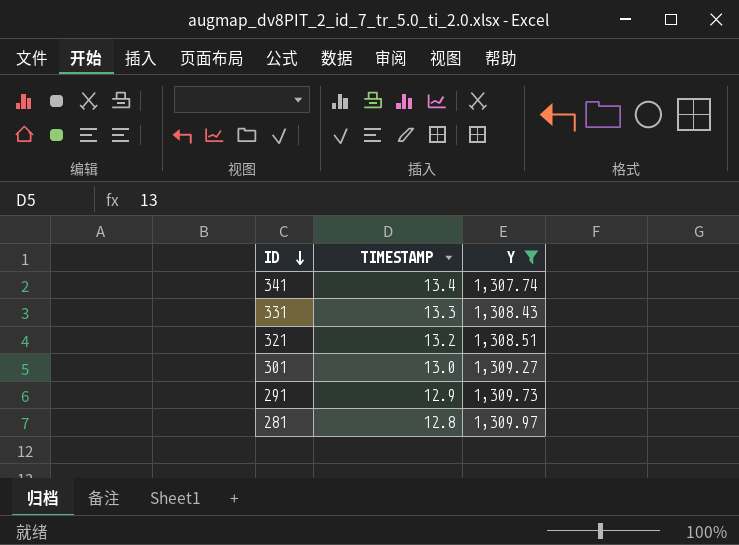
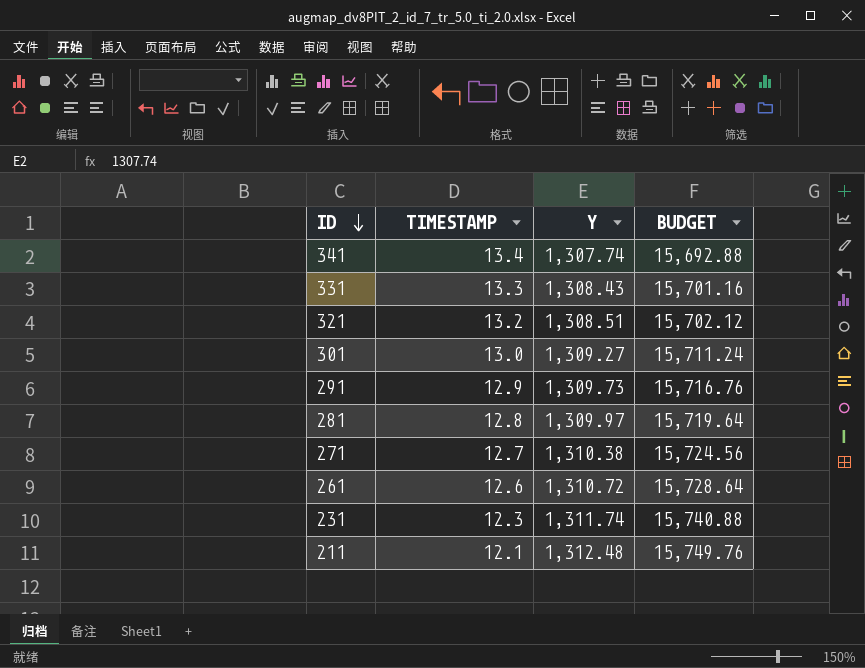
filter: Y <= 1,309.97 -> none
column BUDGET | formula: none -> [Y] * 12

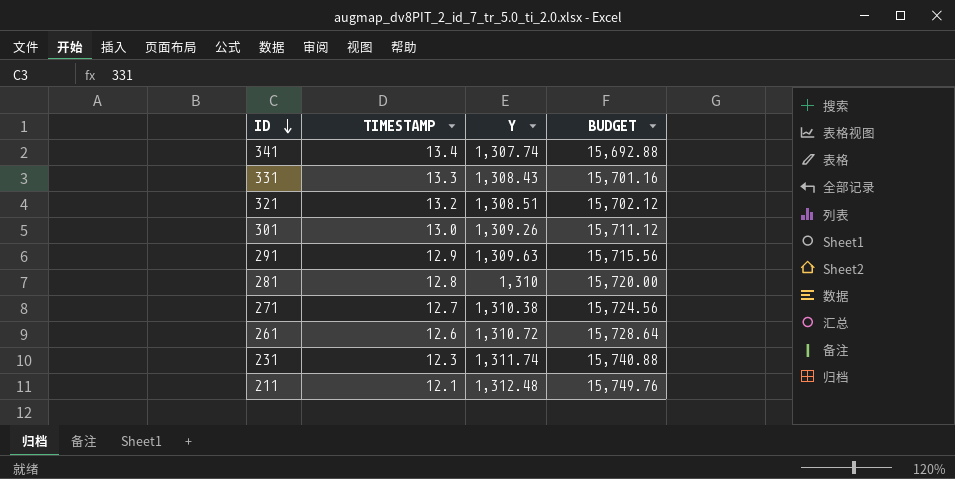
301 | Y: 1,309.27 -> 1,309.26
301 | BUDGET: 15,711.24 -> 15,711.12
291 | Y: 1,309.73 -> 1,309.63
291 | BUDGET: 15,716.76 -> 15,715.56
281 | Y: 1,309.97 -> 1,310
281 | BUDGET: 15,719.64 -> 15,720.00

